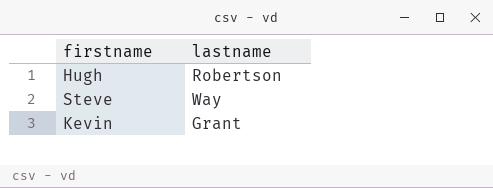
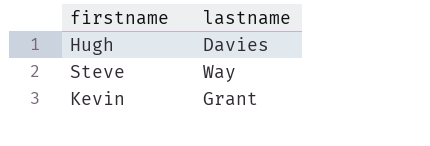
Hugh | lastname: Robertson -> Davies

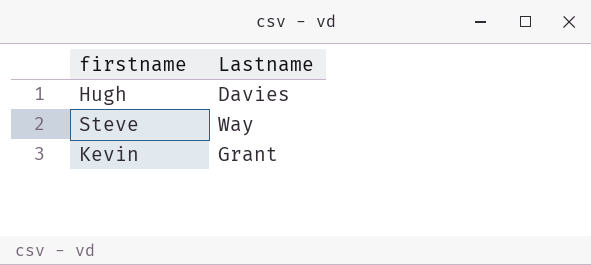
column name: lastname -> Lastname

